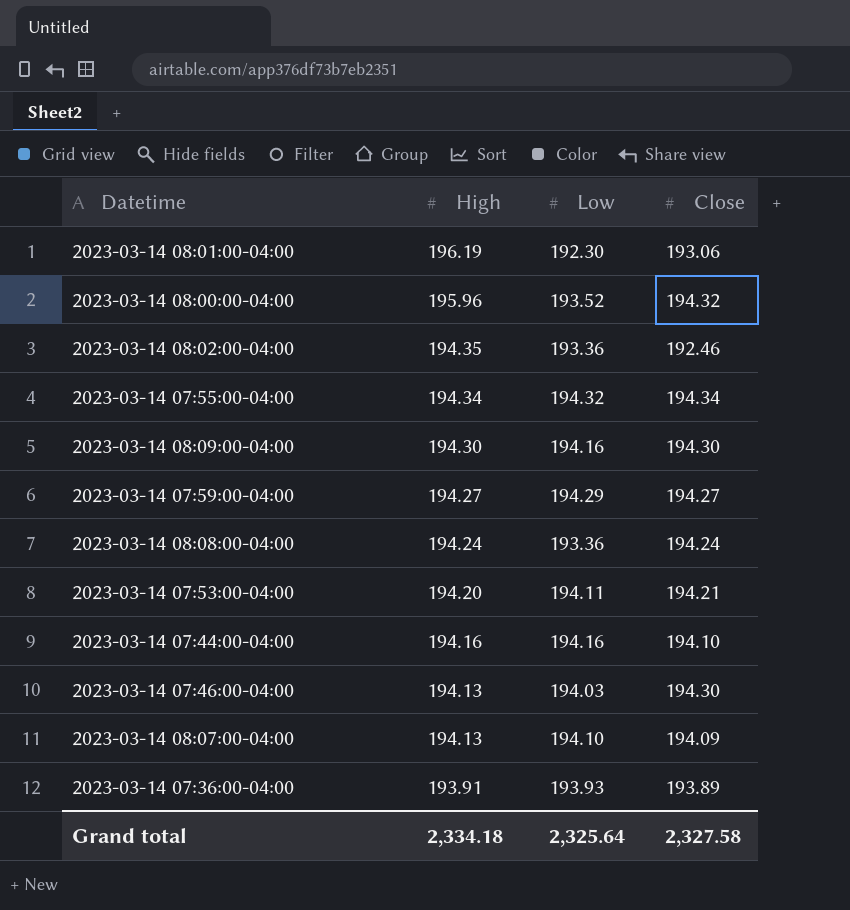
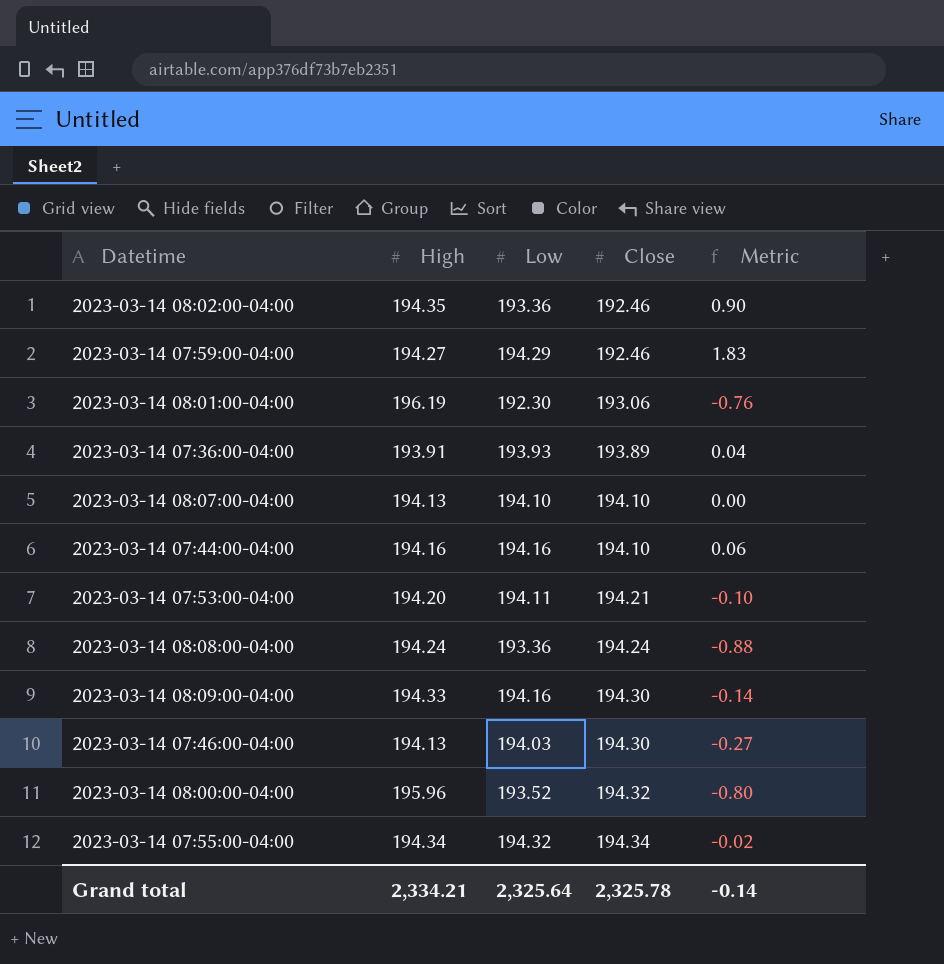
row order: High descending -> Close ascending
column Metric | formula: none -> [Low] - [Close]
2023-03-14 07:59:00-04:00 | Close: 194.27 -> 192.46
2023-03-14 08:07:00-04:00 | Close: 194.09 -> 194.10
2023-03-14 08:09:00-04:00 | High: 194.30 -> 194.33
Grand total | High: 2,334.18 -> 2,334.21
Grand total | Close: 2,327.58 -> 2,325.78

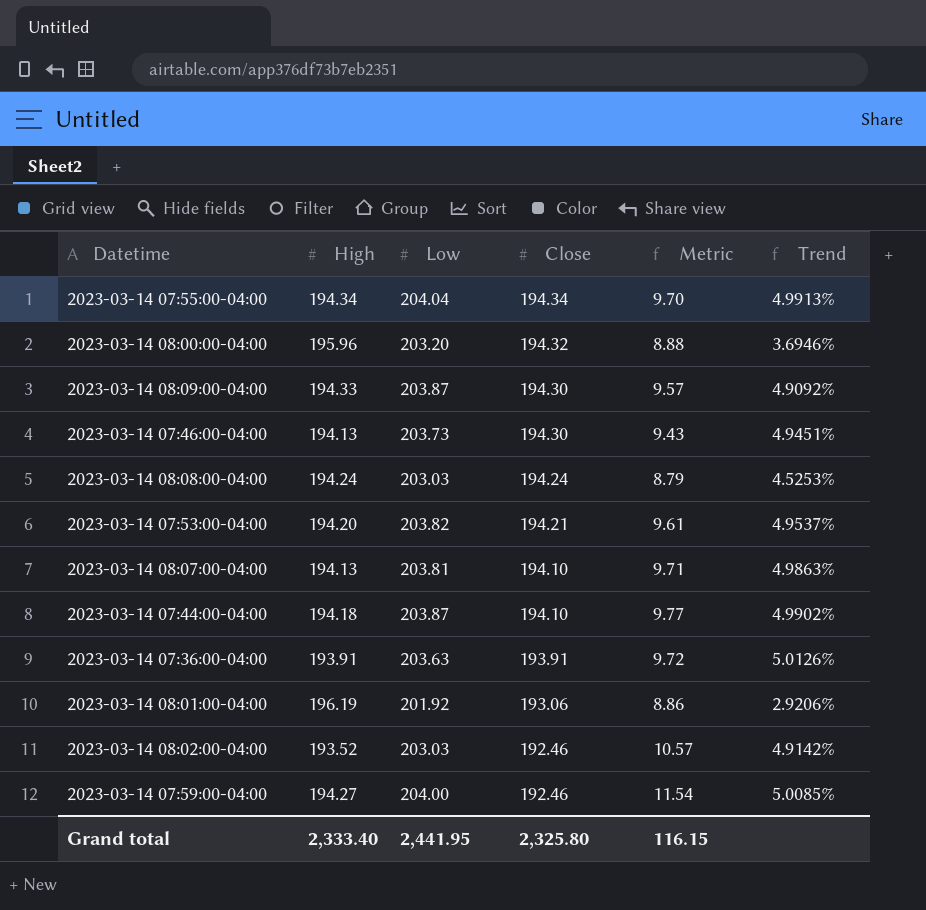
row order: Close ascending -> Close descending
column Trend | formula: none -> ([Low] - [High]) / [High]
2023-03-14 07:55:00-04:00 | Low: 194.32 -> 204.04
2023-03-14 07:55:00-04:00 | Metric: -0.02 -> 9.70
2023-03-14 08:00:00-04:00 | Low: 193.52 -> 203.20
2023-03-14 08:00:00-04:00 | Metric: -0.80 -> 8.88
2023-03-14 08:09:00-04:00 | Low: 194.16 -> 203.87
2023-03-14 08:09:00-04:00 | Metric: -0.14 -> 9.57
2023-03-14 07:46:00-04:00 | Low: 194.03 -> 203.73
2023-03-14 07:46:00-04:00 | Metric: -0.27 -> 9.43
2023-03-14 08:08:00-04:00 | Low: 193.36 -> 203.03
2023-03-14 08:08:00-04:00 | Metric: -0.88 -> 8.79
2023-03-14 07:53:00-04:00 | Low: 194.11 -> 203.82
2023-03-14 07:53:00-04:00 | Metric: -0.10 -> 9.61
2023-03-14 08:07:00-04:00 | Low: 194.10 -> 203.81
2023-03-14 08:07:00-04:00 | Metric: 0.00 -> 9.71
2023-03-14 07:44:00-04:00 | High: 194.16 -> 194.18
2023-03-14 07:44:00-04:00 | Low: 194.16 -> 203.87
2023-03-14 07:44:00-04:00 | Metric: 0.06 -> 9.77
2023-03-14 07:36:00-04:00 | Low: 193.93 -> 203.63
2023-03-14 07:36:00-04:00 | Close: 193.89 -> 193.91
2023-03-14 07:36:00-04:00 | Metric: 0.04 -> 9.72
2023-03-14 08:01:00-04:00 | Low: 192.30 -> 201.92
2023-03-14 08:01:00-04:00 | Metric: -0.76 -> 8.86
2023-03-14 08:02:00-04:00 | High: 194.35 -> 193.52
2023-03-14 08:02:00-04:00 | Low: 193.36 -> 203.03
2023-03-14 08:02:00-04:00 | Metric: 0.90 -> 10.57
2023-03-14 07:59:00-04:00 | Low: 194.29 -> 204.00
2023-03-14 07:59:00-04:00 | Metric: 1.83 -> 11.54
Grand total | High: 2,334.21 -> 2,333.40
Grand total | Low: 2,325.64 -> 2,441.95
Grand total | Close: 2,325.78 -> 2,325.80
Grand total | Metric: -0.14 -> 116.15

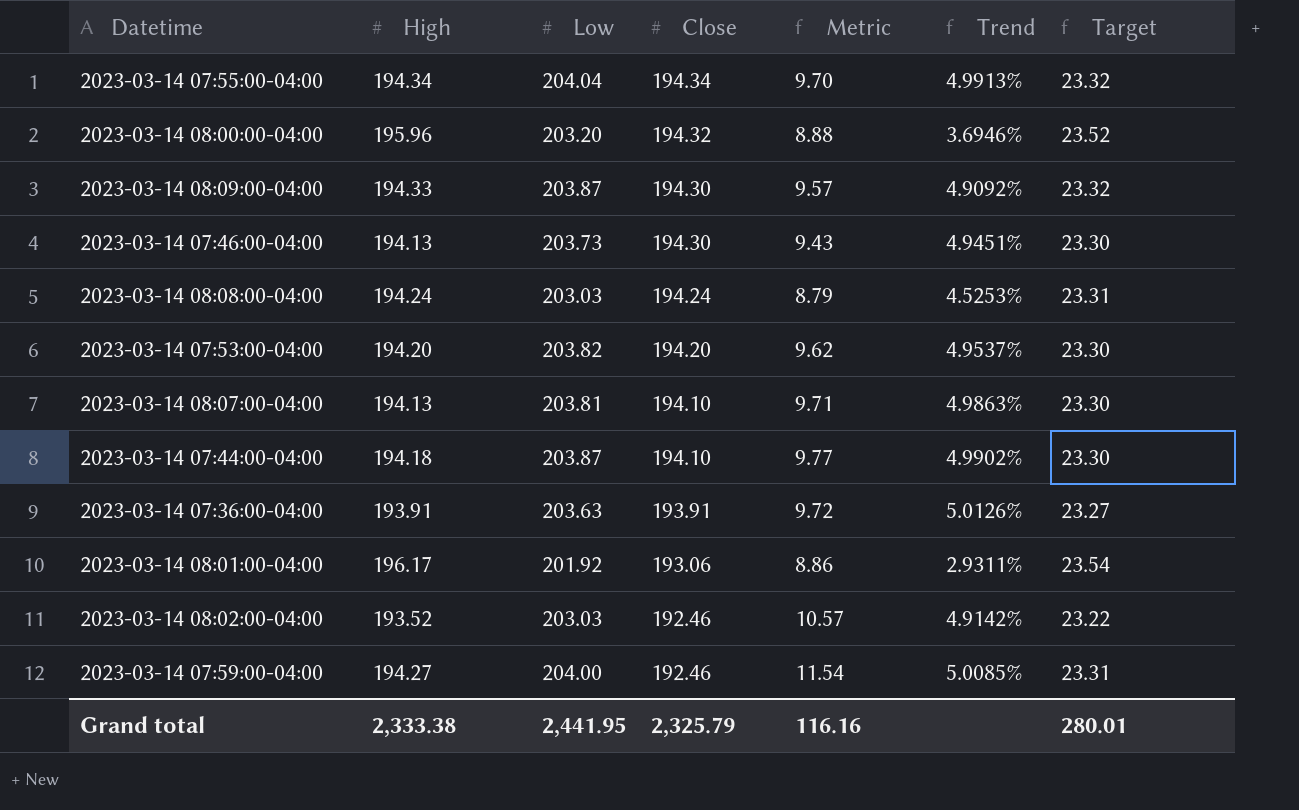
column Target | formula: none -> [High] * 0.12
2023-03-14 07:53:00-04:00 | Close: 194.21 -> 194.20
2023-03-14 07:53:00-04:00 | Metric: 9.61 -> 9.62
2023-03-14 08:01:00-04:00 | High: 196.19 -> 196.17
2023-03-14 08:01:00-04:00 | Trend: 2.9206% -> 2.9311%
Grand total | High: 2,333.40 -> 2,333.38
Grand total | Close: 2,325.80 -> 2,325.79
Grand total | Metric: 116.15 -> 116.16

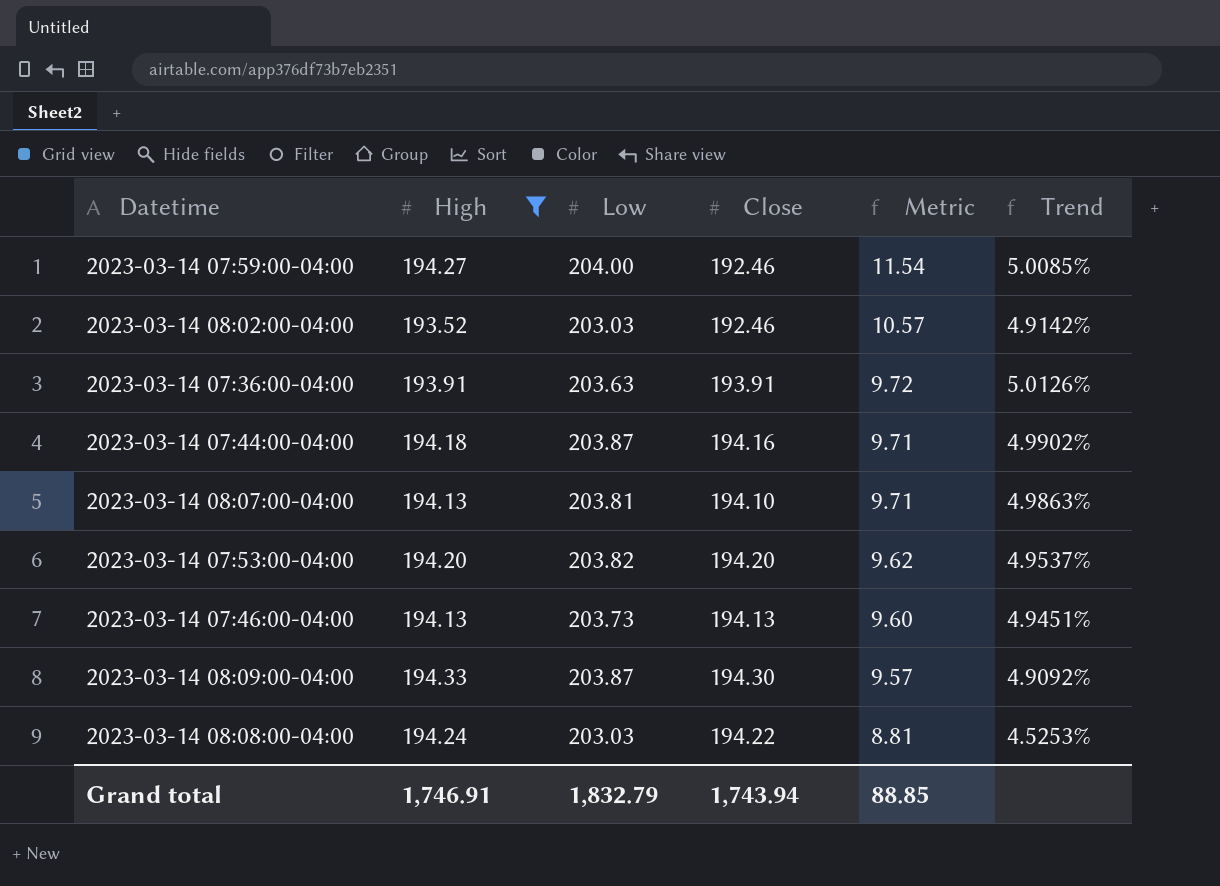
filter: none -> High <= 194.33
row order: Close descending -> Metric descending
column Target | formula: [High] * 0.12 -> none
2023-03-14 07:44:00-04:00 | Close: 194.10 -> 194.16
2023-03-14 07:44:00-04:00 | Metric: 9.77 -> 9.71
2023-03-14 07:46:00-04:00 | Close: 194.30 -> 194.13
2023-03-14 07:46:00-04:00 | Metric: 9.43 -> 9.60
2023-03-14 08:08:00-04:00 | Close: 194.24 -> 194.22
2023-03-14 08:08:00-04:00 | Metric: 8.79 -> 8.81
Grand total | High: 2,333.38 -> 1,746.91
Grand total | Low: 2,441.95 -> 1,832.79
Grand total | Close: 2,325.79 -> 1,743.94
Grand total | Metric: 116.16 -> 88.85

